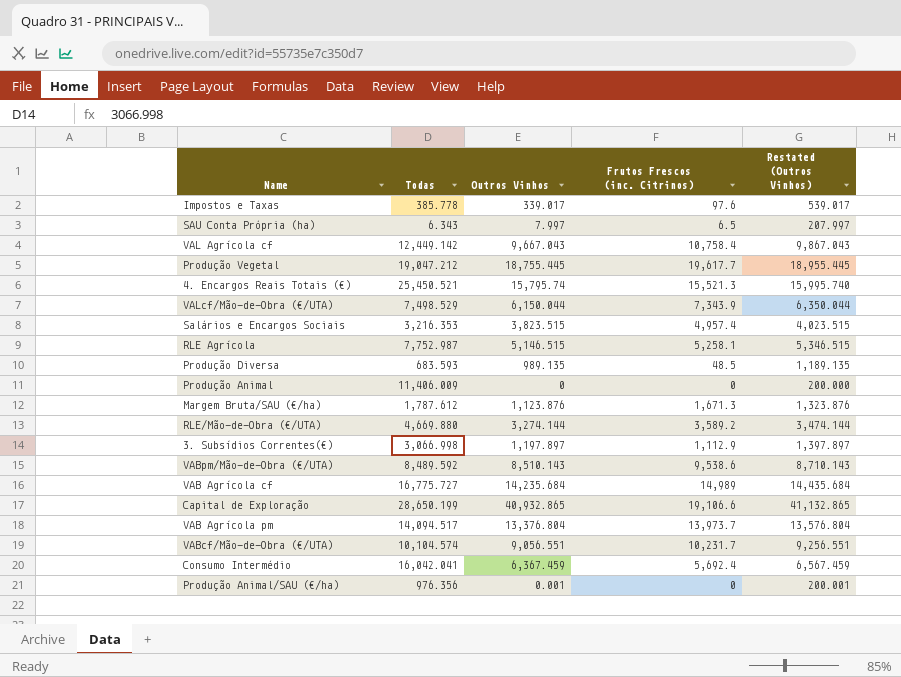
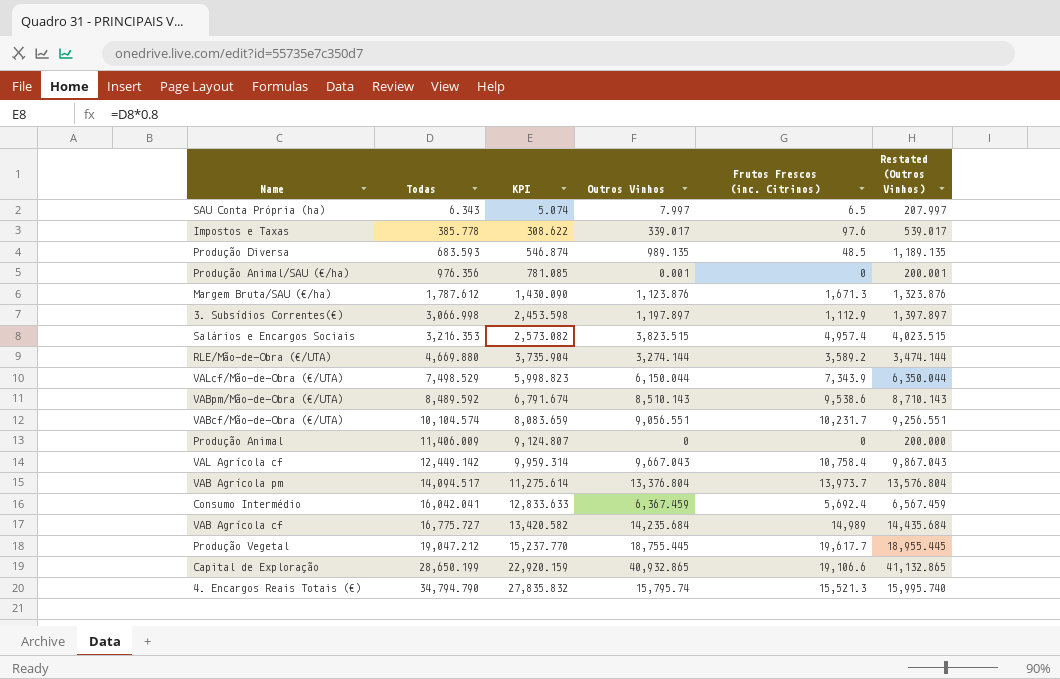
row order: none -> Todas ascending
column KPI | formula: none -> [Todas] * 0.8
row RLE Agrícola: 7,752.987 | 5,146.515 | 5,258.1 | 5,346.515 -> none
4. Encargos Reais Totais (€) | Todas: 25,450.521 -> 34,794.790

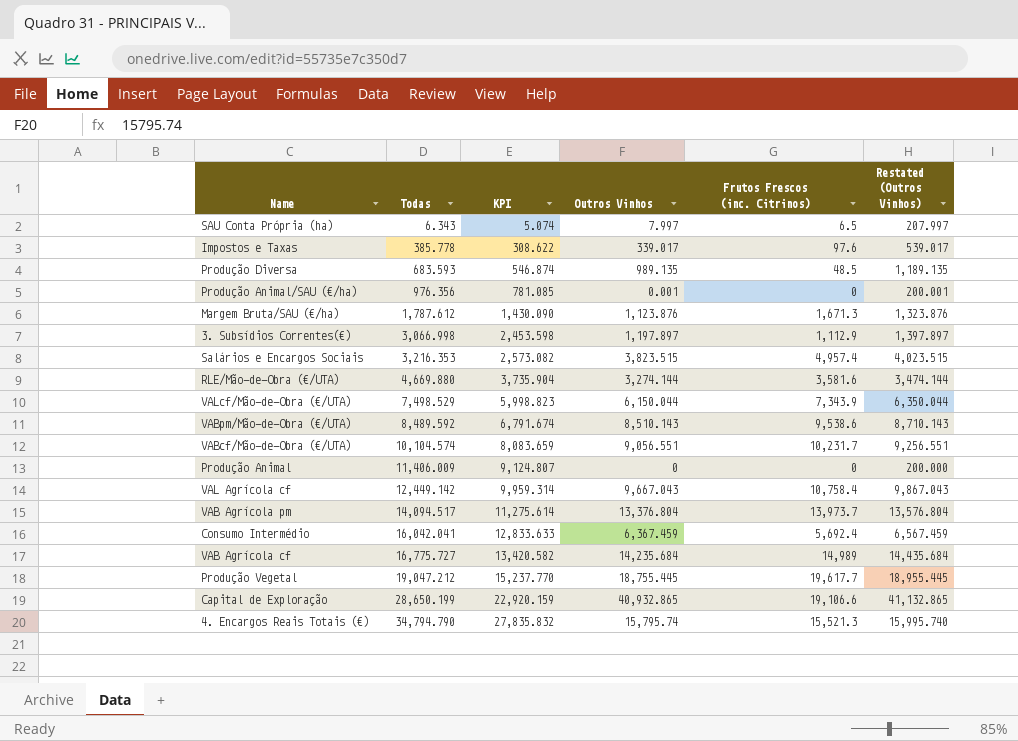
RLE/Mão-de-Obra (€/UTA) | Frutos Frescos (inc. Citrinos): 3,589.2 -> 3,581.6

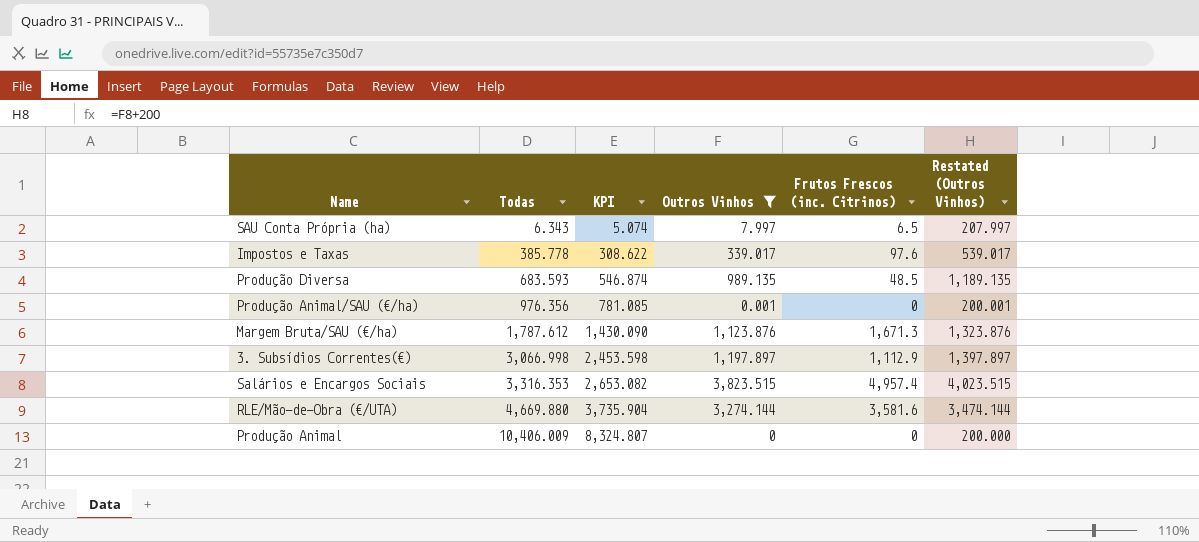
filter: none -> Outros Vinhos <= 3,823.515
Salários e Encargos Sociais | Todas: 3,216.353 -> 3,316.353
Salários e Encargos Sociais | KPI: 2,573.082 -> 2,653.082
Produção Animal | Todas: 11,406.009 -> 10,406.009
Produção Animal | KPI: 9,124.807 -> 8,324.807

